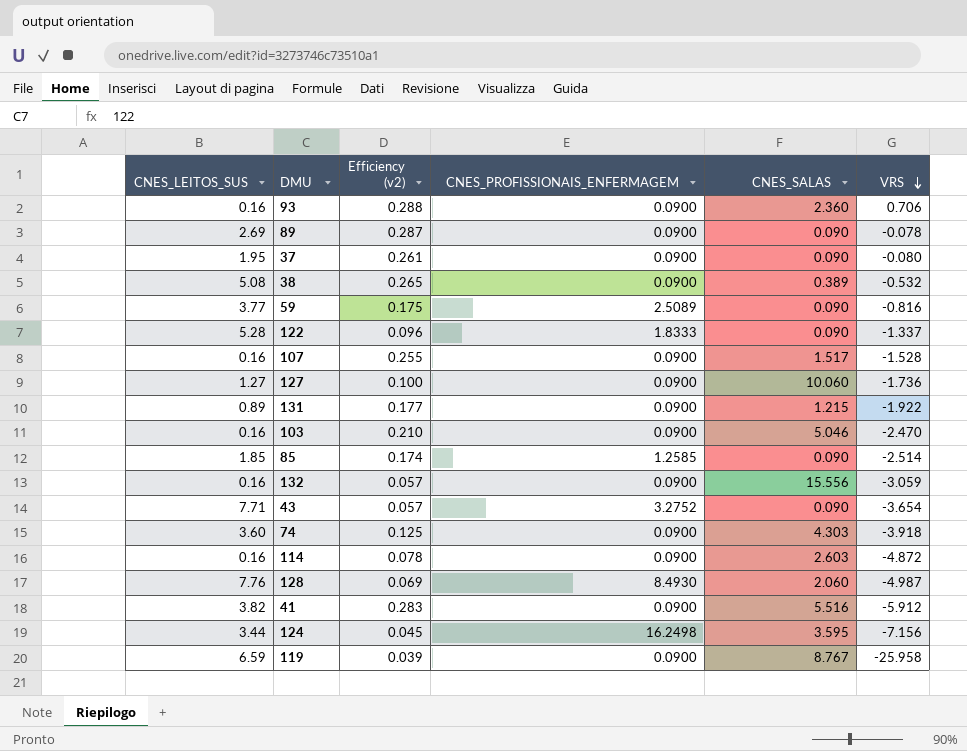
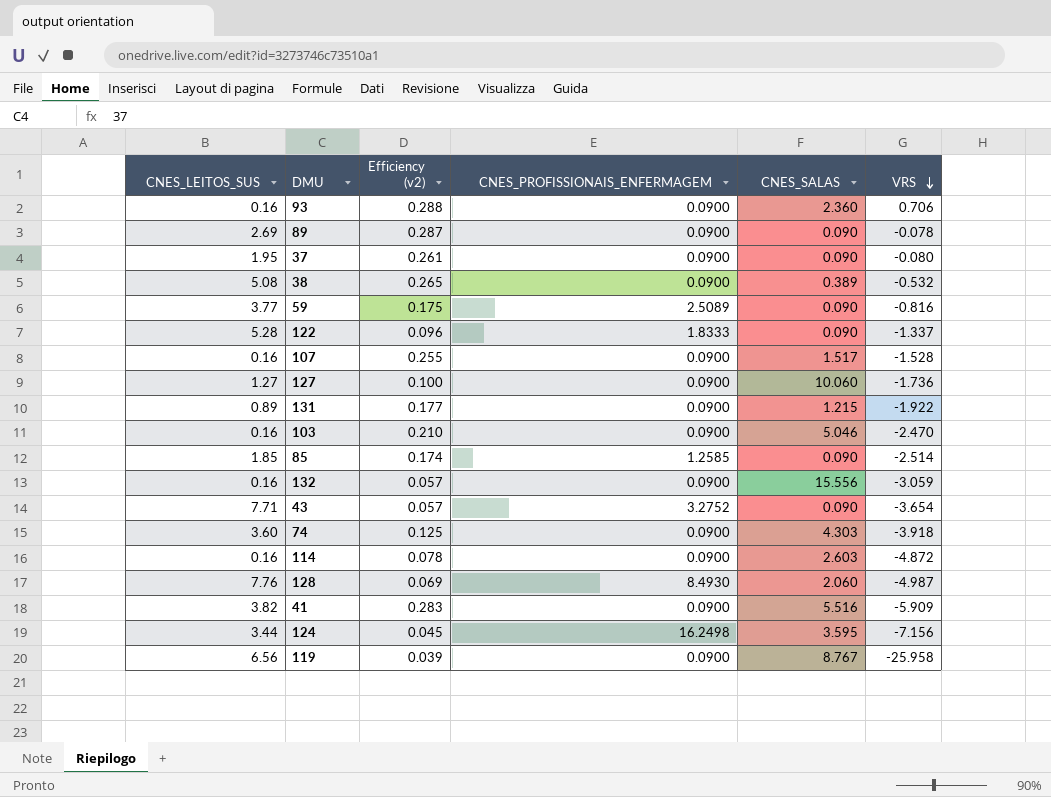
41 | VRS: -5.912 -> -5.909
119 | CNES_LEITOS_SUS: 6.59 -> 6.56

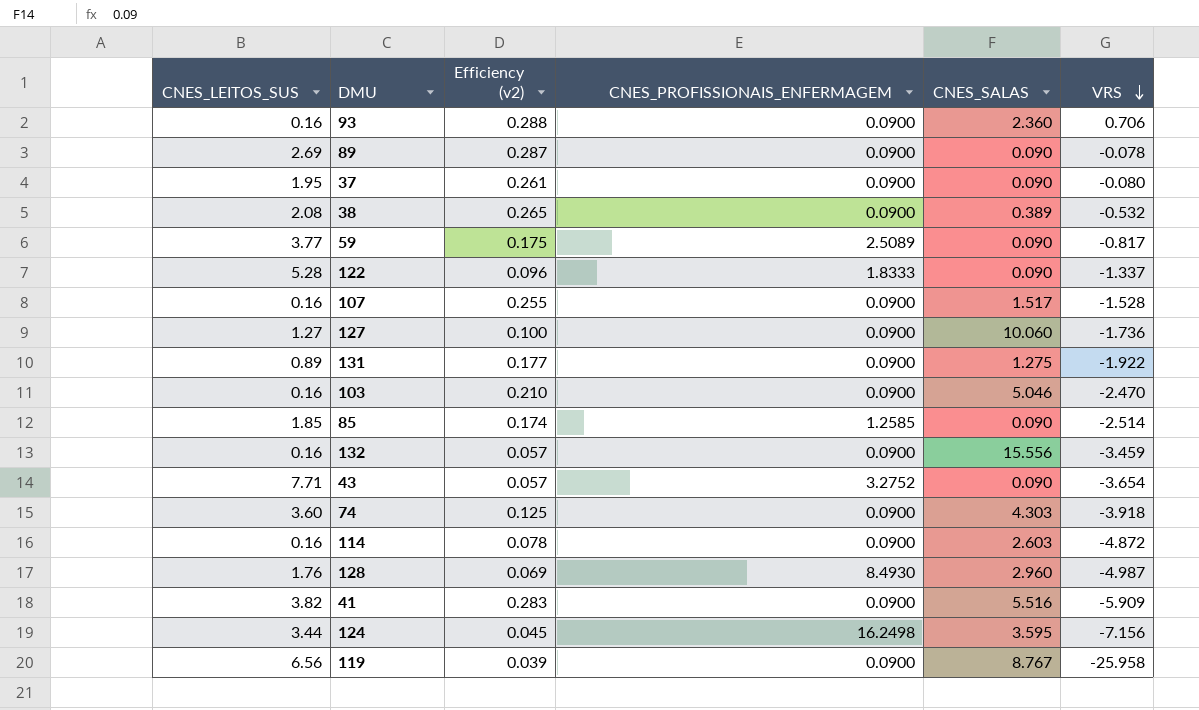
38 | CNES_LEITOS_SUS: 5.08 -> 2.08
59 | VRS: -0.816 -> -0.817
131 | CNES_SALAS: 1.215 -> 1.275
132 | VRS: -3.059 -> -3.459
128 | CNES_LEITOS_SUS: 7.76 -> 1.76
128 | CNES_SALAS: 2.060 -> 2.960

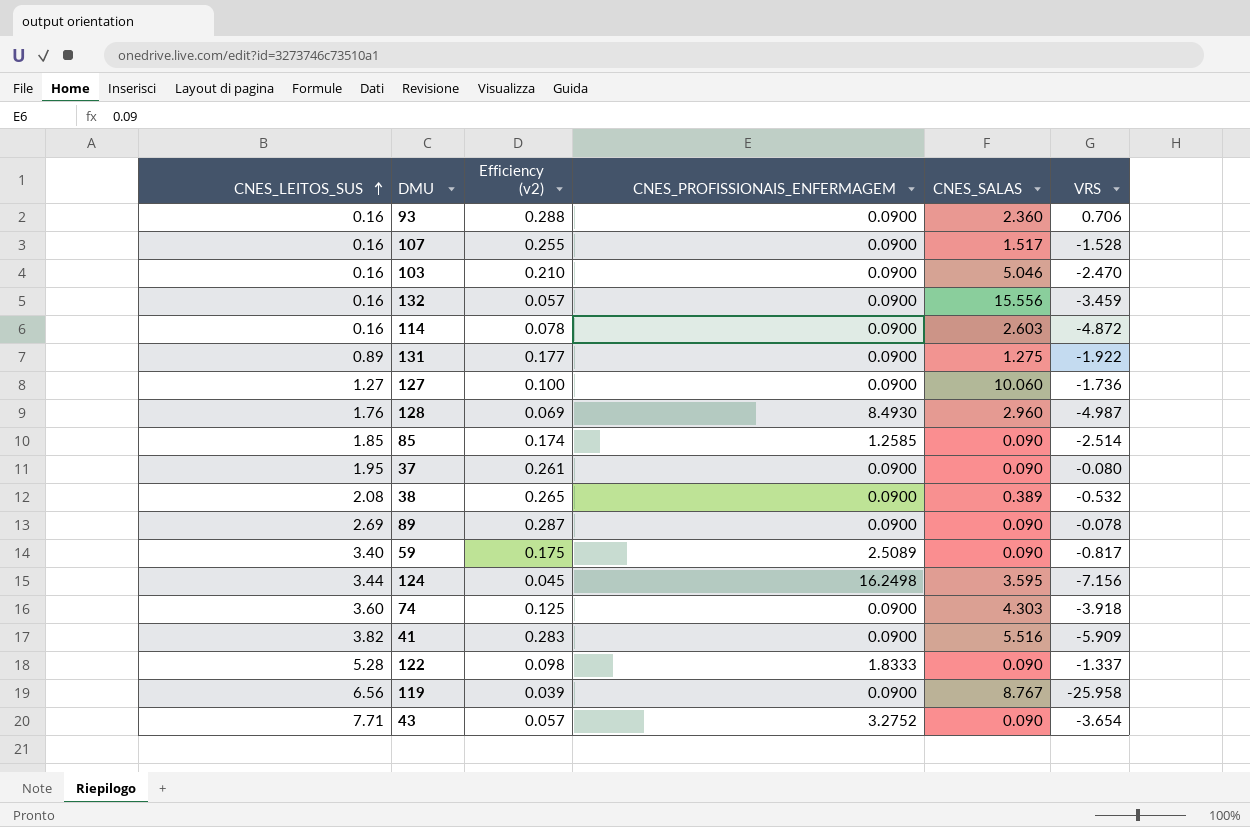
row order: VRS descending -> CNES_LEITOS_SUS ascending
59 | CNES_LEITOS_SUS: 3.77 -> 3.40
122 | Efficiency (v2): 0.096 -> 0.098

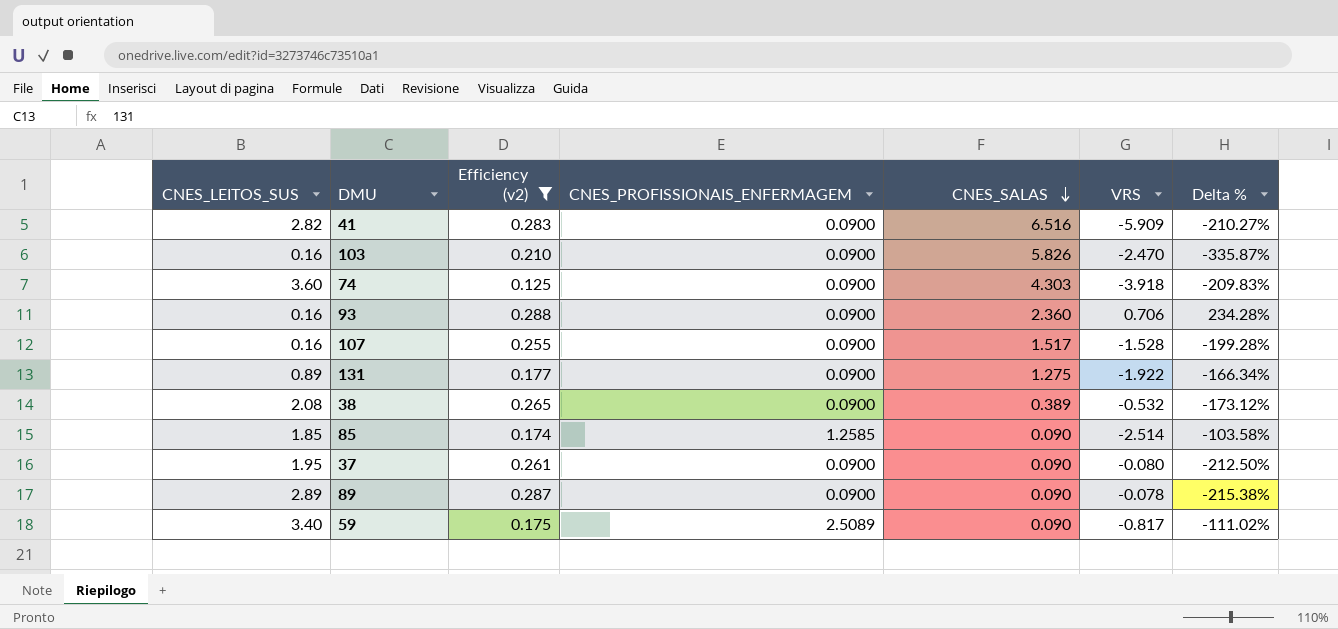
filter: none -> Efficiency (v2) >= 0.125
row order: CNES_LEITOS_SUS ascending -> CNES_SALAS descending
column Delta % | formula: none -> ([CNES_SALAS] - [VRS]) / [VRS]
41 | CNES_LEITOS_SUS: 3.82 -> 2.82
41 | CNES_SALAS: 5.516 -> 6.516
103 | CNES_SALAS: 5.046 -> 5.826
89 | CNES_LEITOS_SUS: 2.69 -> 2.89

